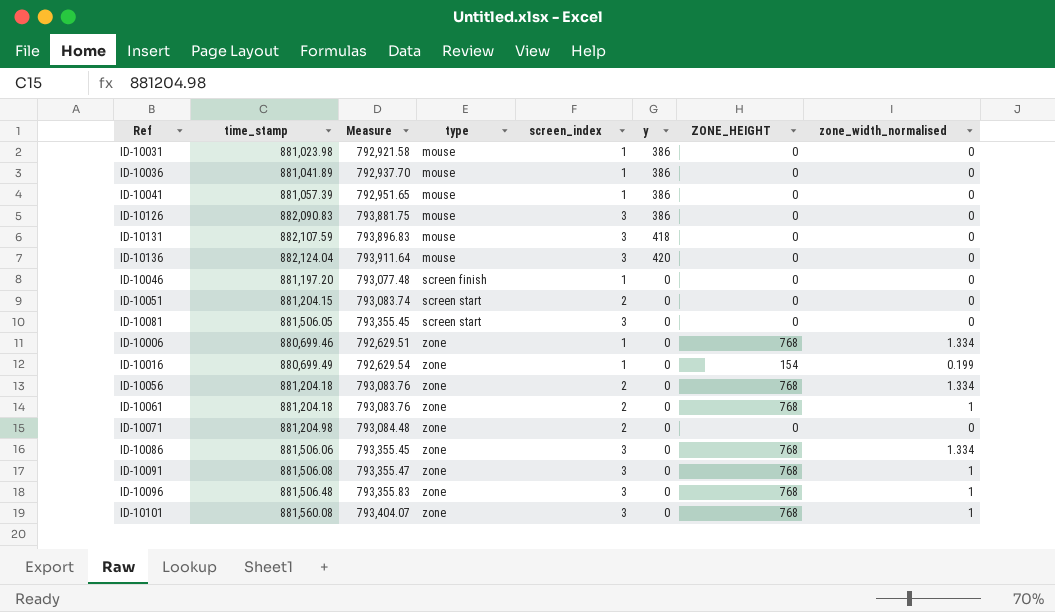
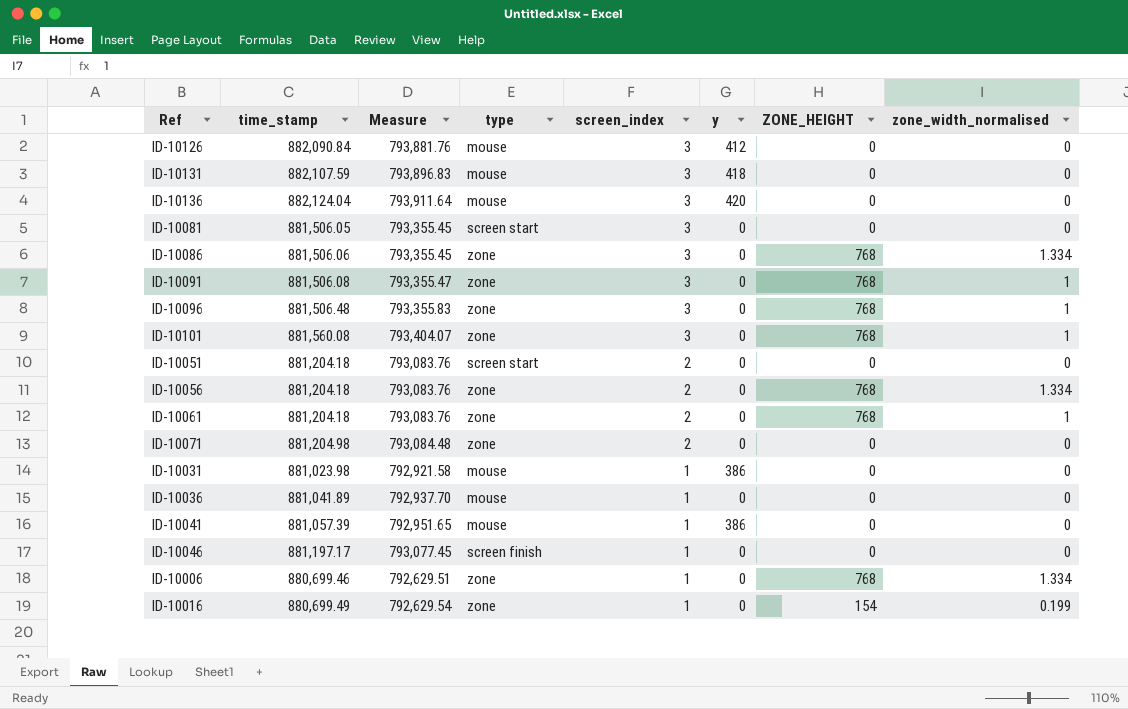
row order: type ascending -> screen_index descending
ID-10126 | time_stamp: 882,090.83 -> 882,090.84
ID-10126 | Measure: 793,881.75 -> 793,881.76
ID-10126 | y: 386 -> 412
ID-10051 | time_stamp: 881,204.15 -> 881,204.18
ID-10051 | Measure: 793,083.74 -> 793,083.76
ID-10036 | y: 386 -> 0
ID-10046 | time_stamp: 881,197.20 -> 881,197.17
ID-10046 | Measure: 793,077.48 -> 793,077.45

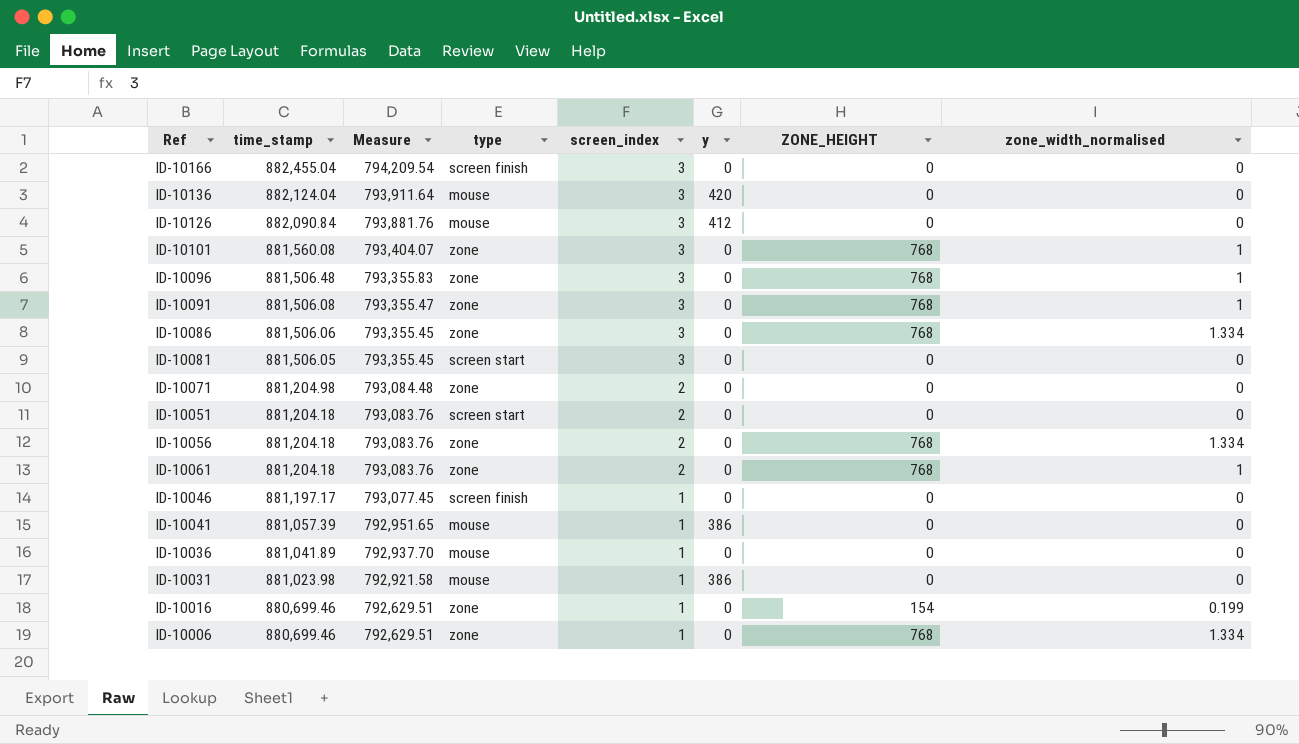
row order: screen_index descending -> time_stamp descending
row ID-10131: 882,107.59 | 793,896.83 | mouse | 3 | 418 | 0 | 0 -> none
row ID-10166: none -> 882,455.04 | 794,209.54 | screen finish | 3 | 0 | 0 | 0
ID-10016 | time_stamp: 880,699.49 -> 880,699.46
ID-10016 | Measure: 792,629.54 -> 792,629.51

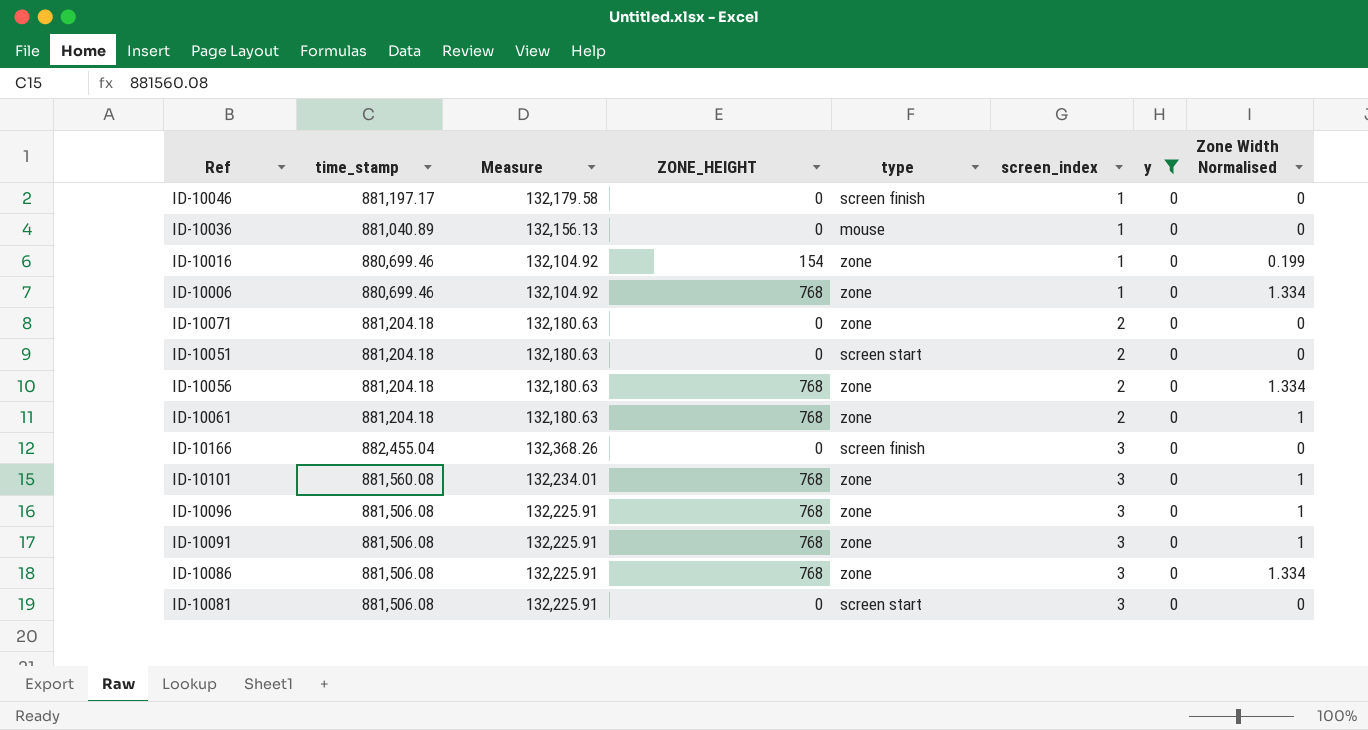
filter: none -> y = 0
row order: time_stamp descending -> screen_index ascending
column Measure | formula: [time_stamp] * 0.9 -> [time_stamp] * 0.15
column ZONE_HEIGHT | position: 7 -> 4
column name: zone_width_normalised -> Zone Width Normalised
ID-10036 | time_stamp: 881,041.89 -> 881,040.89
ID-10071 | time_stamp: 881,204.98 -> 881,204.18
ID-10096 | time_stamp: 881,506.48 -> 881,506.08
ID-10086 | time_stamp: 881,506.06 -> 881,506.08
ID-10081 | time_stamp: 881,506.05 -> 881,506.08

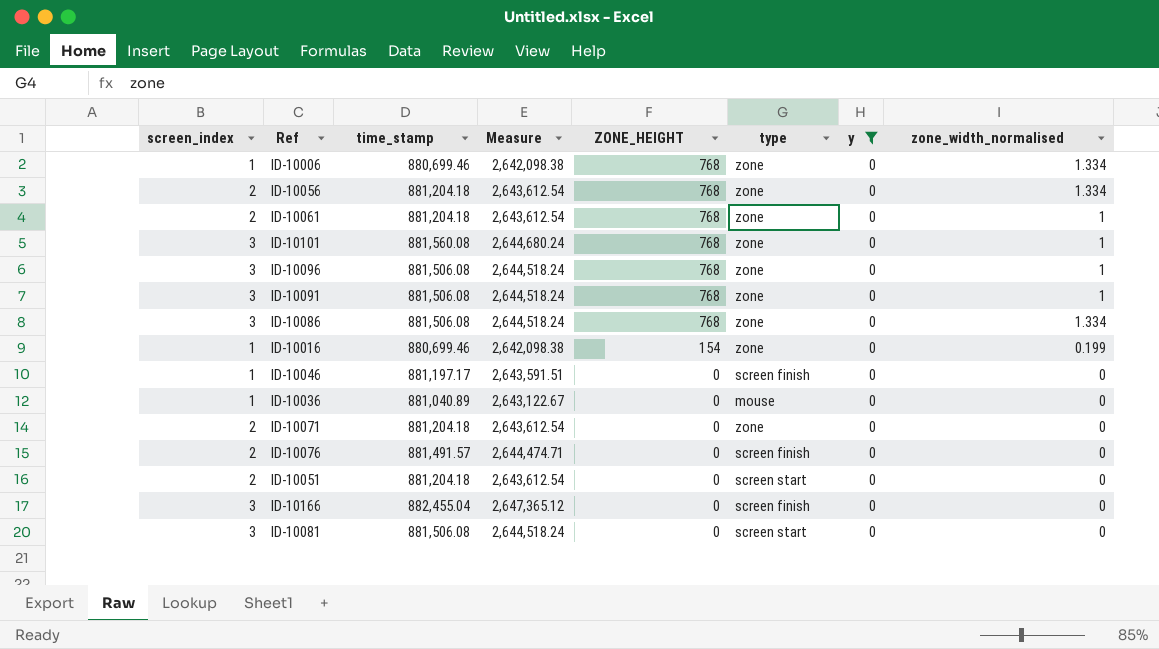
row order: screen_index ascending -> ZONE_HEIGHT descending
column screen_index | position: 6 -> 1
column Measure | formula: [time_stamp] * 0.15 -> [time_stamp] * 3
column name: Zone Width Normalised -> zone_width_normalised
row ID-10076: none -> 2 | 881,491.57 | 2,644,474.71 | 0 | screen finish | 0 | 0

